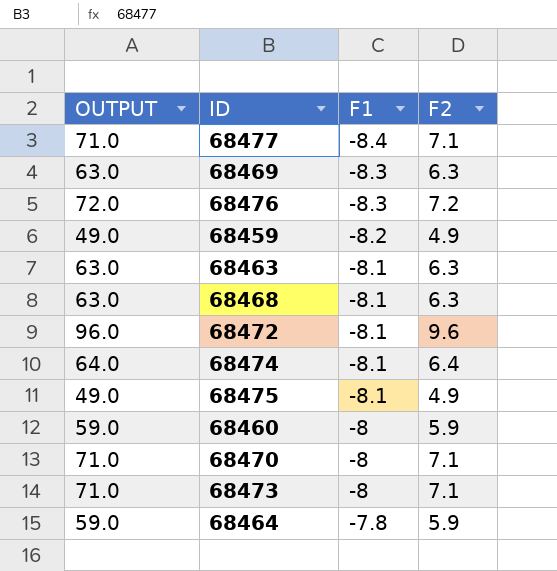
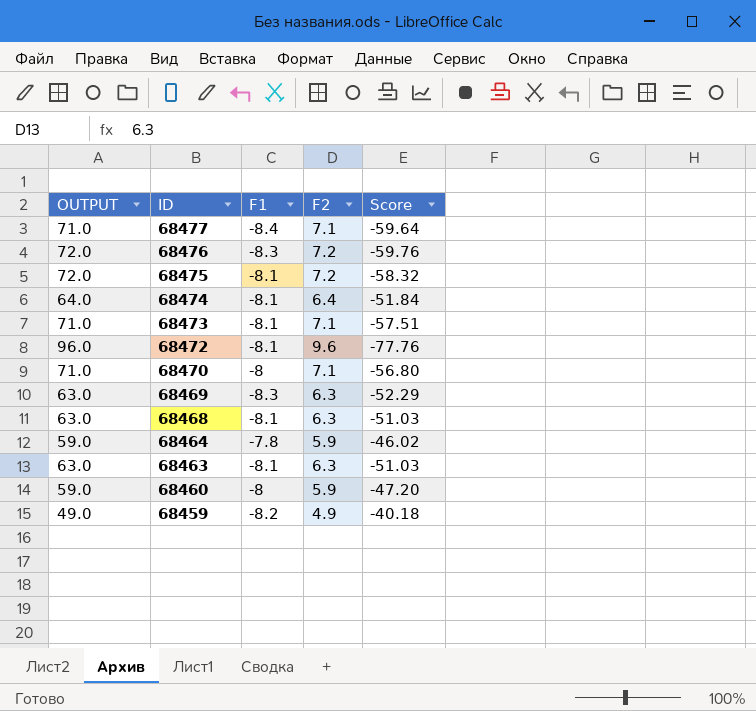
row order: F1 ascending -> ID descending
column Score | formula: none -> [F1] * [F2]
68475 | OUTPUT: 49.0 -> 72.0
68475 | F2: 4.9 -> 7.2
68473 | F1: -8 -> -8.1

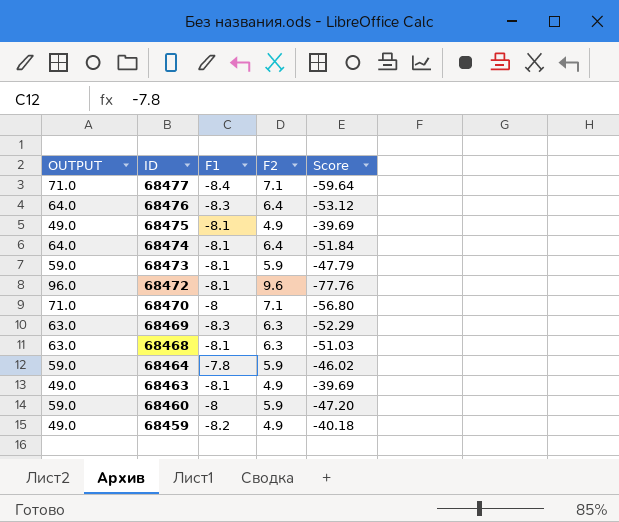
68476 | OUTPUT: 72.0 -> 64.0
68476 | F2: 7.2 -> 6.4
68476 | Score: -59.76 -> -53.12
68475 | OUTPUT: 72.0 -> 49.0
68475 | F2: 7.2 -> 4.9
68475 | Score: -58.32 -> -39.69
68473 | OUTPUT: 71.0 -> 59.0
68473 | F2: 7.1 -> 5.9
68473 | Score: -57.51 -> -47.79
68463 | OUTPUT: 63.0 -> 49.0
68463 | F2: 6.3 -> 4.9
68463 | Score: -51.03 -> -39.69

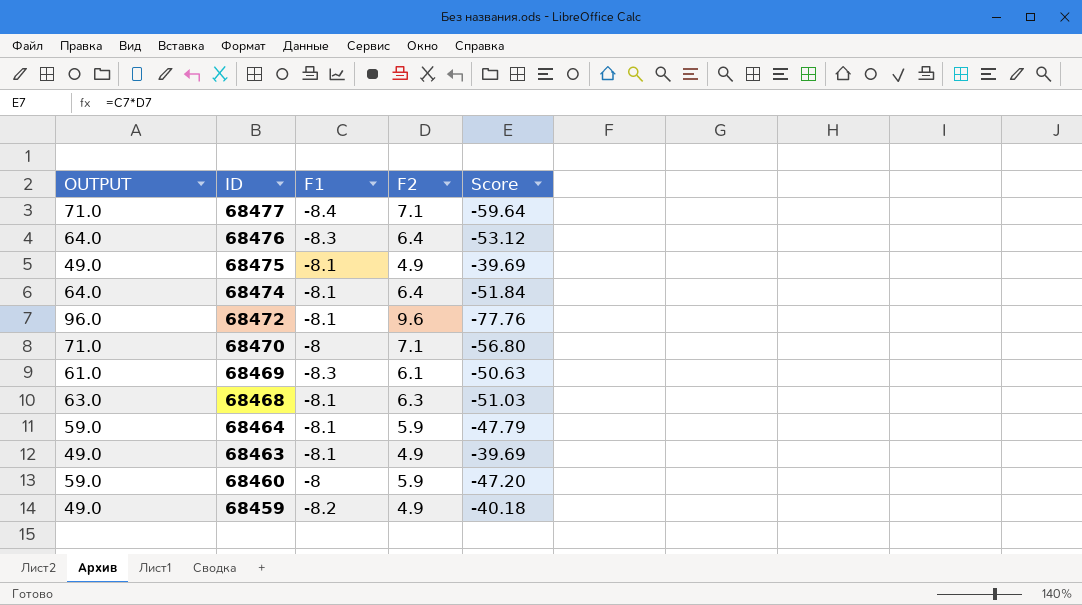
row 68473: 59.0 | -8.1 | 5.9 | -47.79 -> none
68469 | OUTPUT: 63.0 -> 61.0
68469 | F2: 6.3 -> 6.1
68469 | Score: -52.29 -> -50.63
68464 | F1: -7.8 -> -8.1
68464 | Score: -46.02 -> -47.79

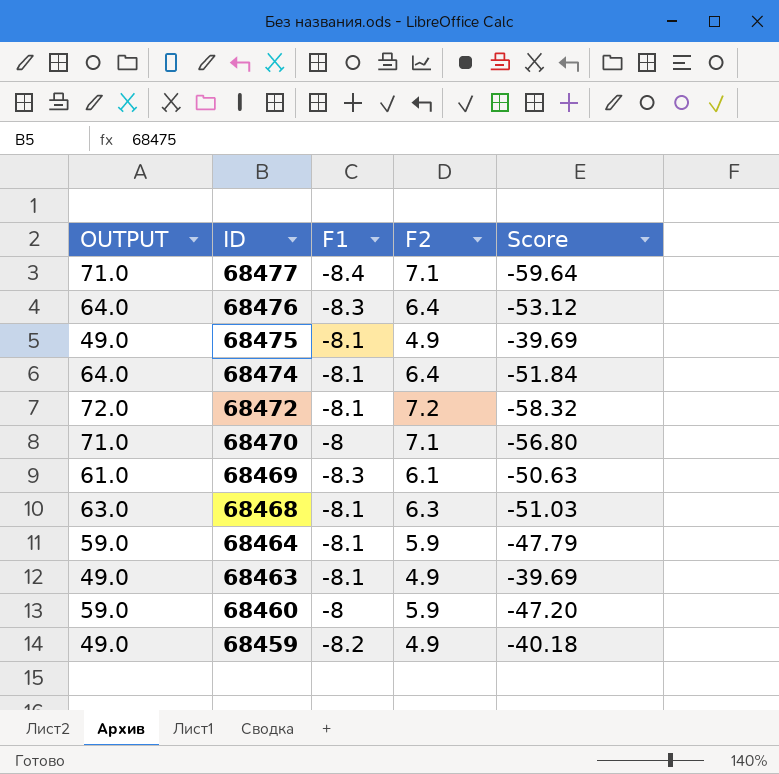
68472 | OUTPUT: 96.0 -> 72.0
68472 | F2: 9.6 -> 7.2
68472 | Score: -77.76 -> -58.32

